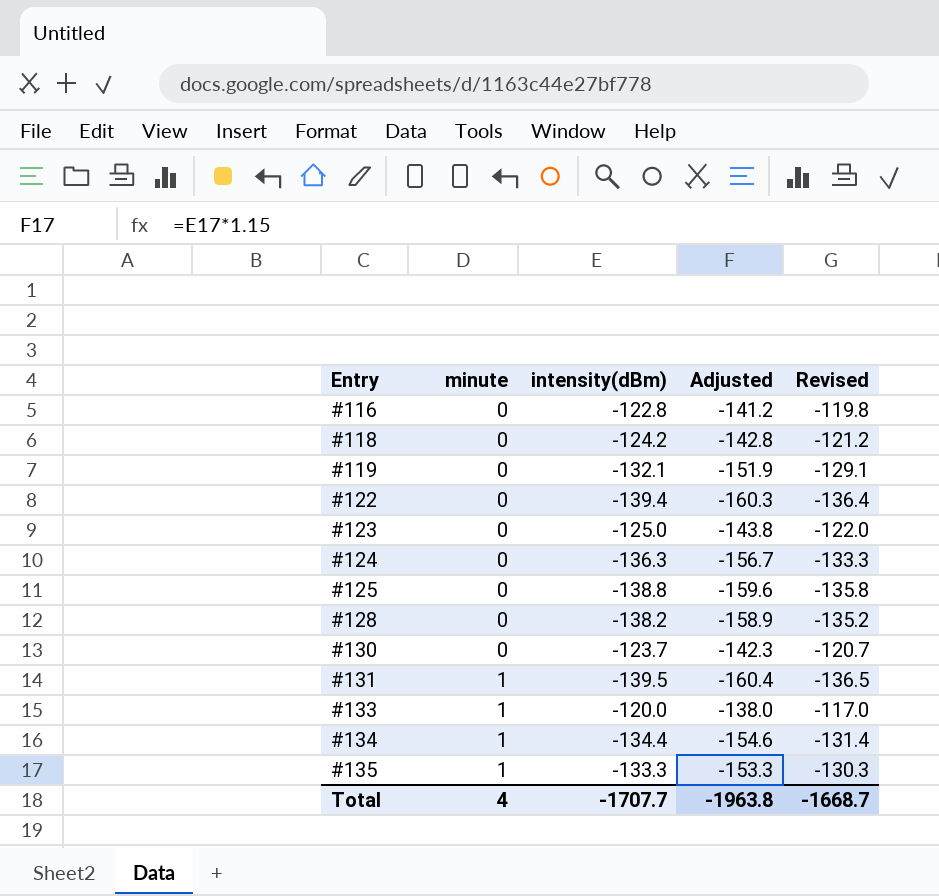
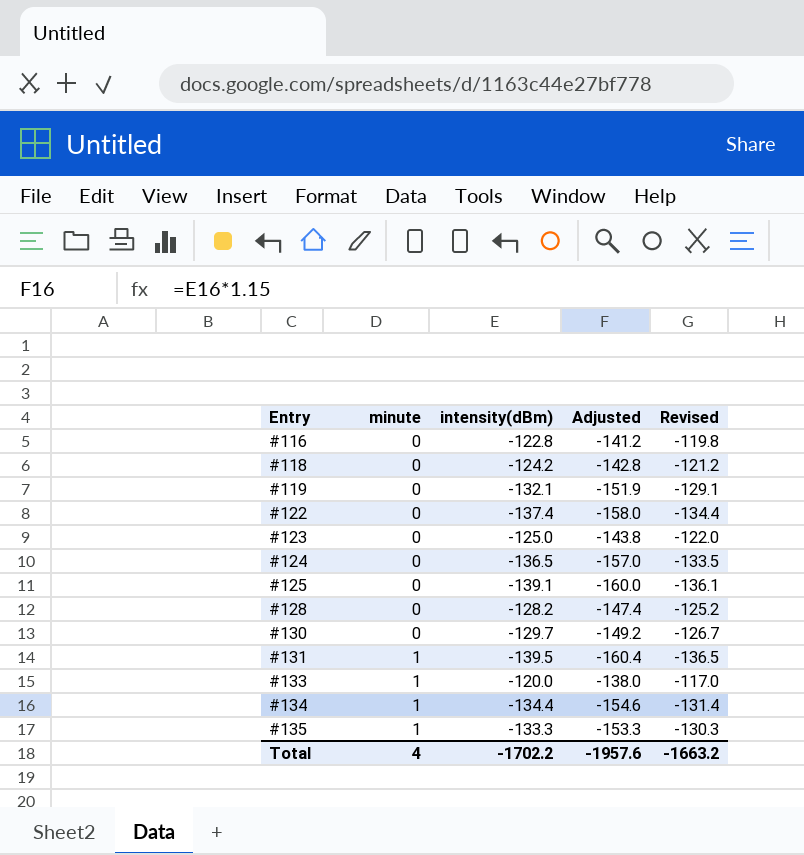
#122 | intensity(dBm): -139.4 -> -137.4
#122 | Adjusted: -160.3 -> -158.0
#122 | Revised: -136.4 -> -134.4
#124 | intensity(dBm): -136.3 -> -136.5
#124 | Adjusted: -156.7 -> -157.0
#124 | Revised: -133.3 -> -133.5
#125 | intensity(dBm): -138.8 -> -139.1
#125 | Adjusted: -159.6 -> -160.0
#125 | Revised: -135.8 -> -136.1
#128 | intensity(dBm): -138.2 -> -128.2
#128 | Adjusted: -158.9 -> -147.4
#128 | Revised: -135.2 -> -125.2
#130 | intensity(dBm): -123.7 -> -129.7
#130 | Adjusted: -142.3 -> -149.2
#130 | Revised: -120.7 -> -126.7
Total | intensity(dBm): -1707.7 -> -1702.2
Total | Adjusted: -1963.8 -> -1957.6
Total | Revised: -1668.7 -> -1663.2

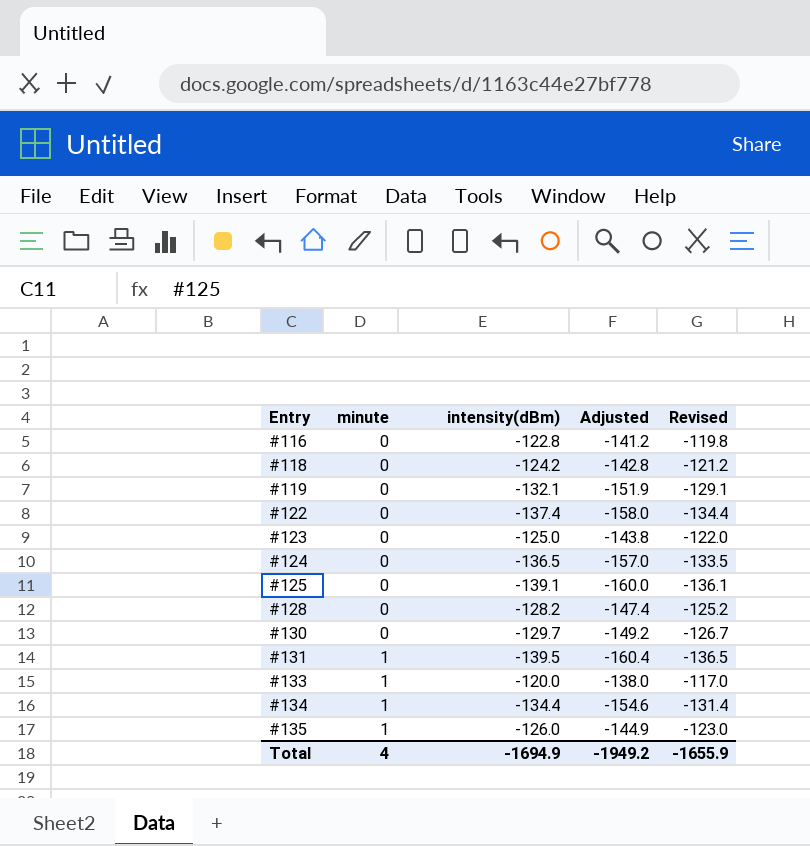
#135 | intensity(dBm): -133.3 -> -126.0
#135 | Adjusted: -153.3 -> -144.9
#135 | Revised: -130.3 -> -123.0
Total | intensity(dBm): -1702.2 -> -1694.9
Total | Adjusted: -1957.6 -> -1949.2
Total | Revised: -1663.2 -> -1655.9

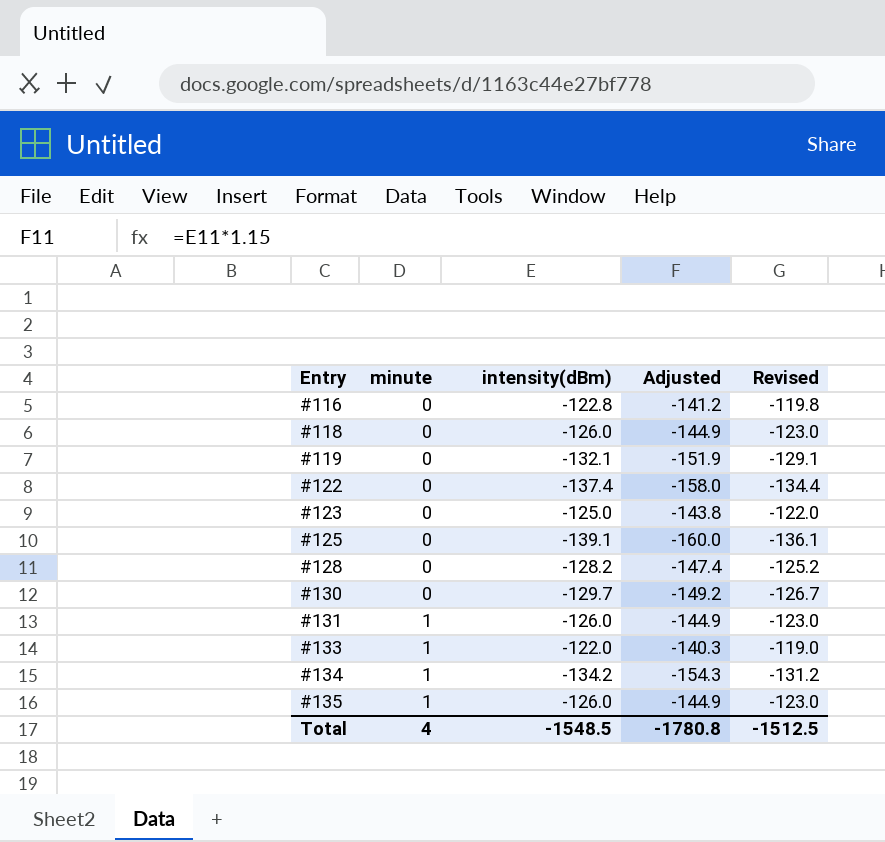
row #124: 0 | -136.5 | -157.0 | -133.5 -> none
#118 | intensity(dBm): -124.2 -> -126.0
#118 | Adjusted: -142.8 -> -144.9
#118 | Revised: -121.2 -> -123.0
#131 | intensity(dBm): -139.5 -> -126.0
#131 | Adjusted: -160.4 -> -144.9
#131 | Revised: -136.5 -> -123.0
#133 | intensity(dBm): -120.0 -> -122.0
#133 | Adjusted: -138.0 -> -140.3
#133 | Revised: -117.0 -> -119.0
#134 | intensity(dBm): -134.4 -> -134.2
#134 | Adjusted: -154.6 -> -154.3
#134 | Revised: -131.4 -> -131.2
Total | intensity(dBm): -1694.9 -> -1548.5
Total | Adjusted: -1949.2 -> -1780.8
Total | Revised: -1655.9 -> -1512.5

